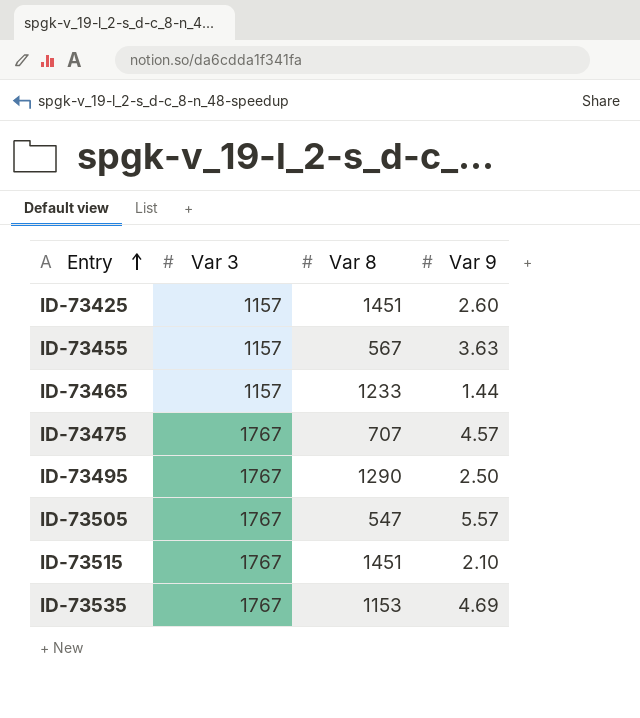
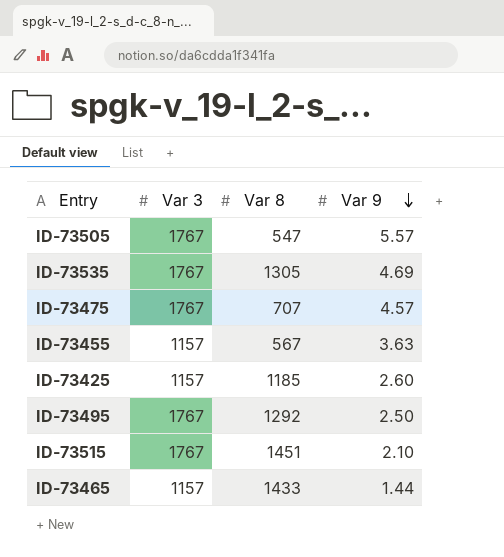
row order: Entry ascending -> Var 9 descending
ID-73535 | Var 8: 1153 -> 1305
ID-73425 | Var 8: 1451 -> 1185
ID-73495 | Var 8: 1290 -> 1292
ID-73465 | Var 8: 1233 -> 1433

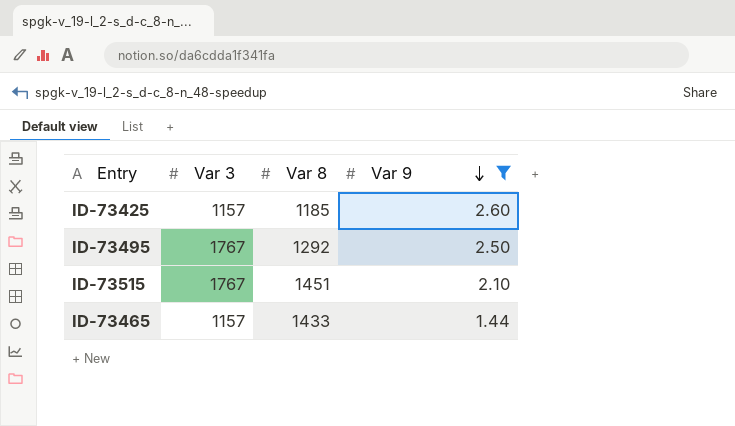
filter: none -> Var 9 <= 2.60

